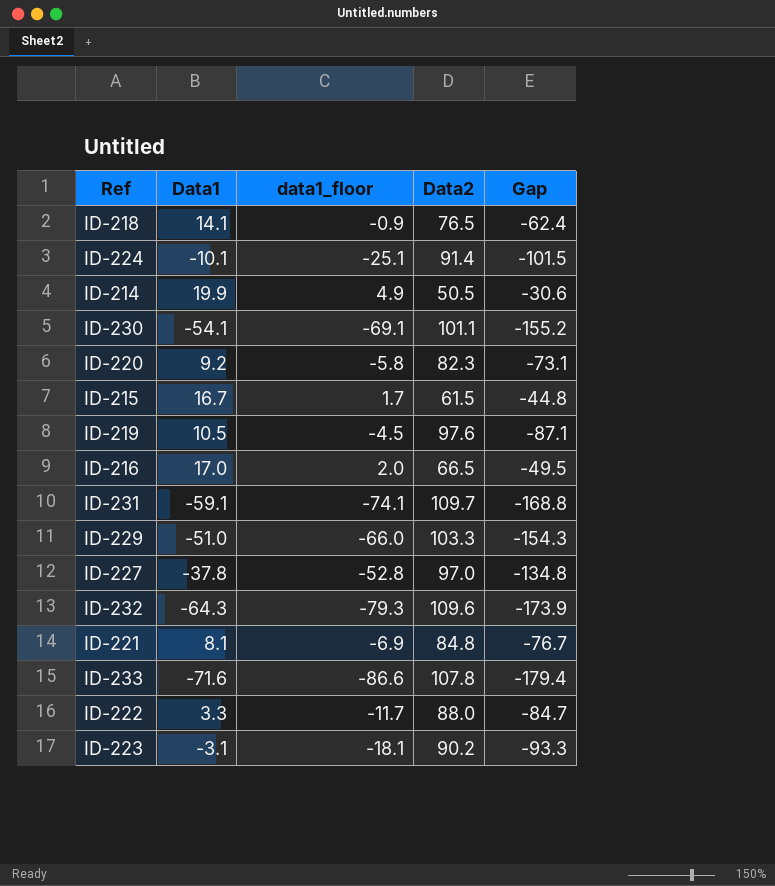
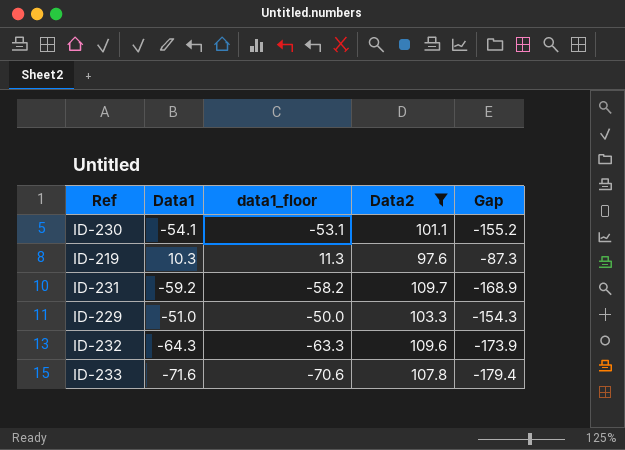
filter: none -> Data2 >= 97.6
column data1_floor | formula: [Data1] - 15 -> [Data1] + 1
ID-219 | Data1: 10.5 -> 10.3
ID-219 | Gap: -87.1 -> -87.3
ID-231 | Data1: -59.1 -> -59.2
ID-231 | Gap: -168.8 -> -168.9

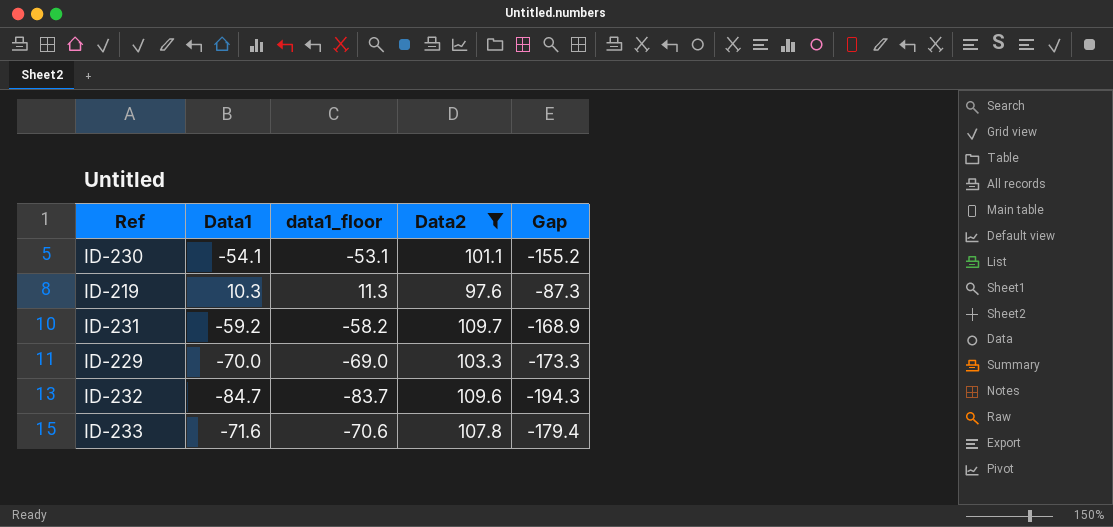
ID-229 | Data1: -51.0 -> -70.0
ID-229 | data1_floor: -50.0 -> -69.0
ID-229 | Gap: -154.3 -> -173.3
ID-232 | Data1: -64.3 -> -84.7
ID-232 | data1_floor: -63.3 -> -83.7
ID-232 | Gap: -173.9 -> -194.3

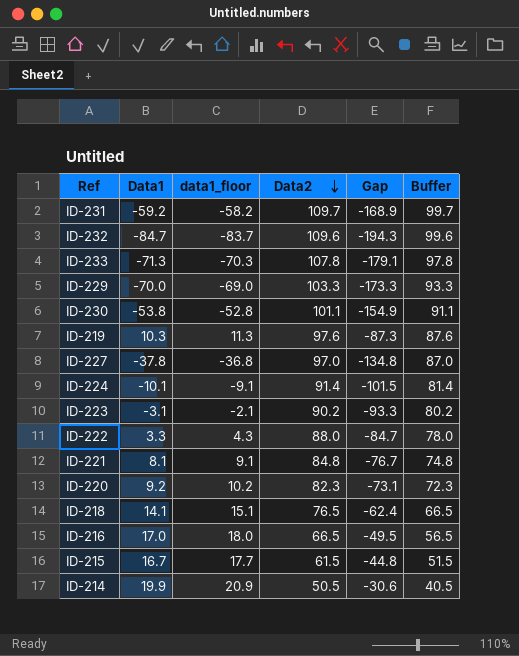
filter: Data2 >= 97.6 -> none
row order: none -> Data2 descending
column Buffer | formula: none -> [Data2] - 10
ID-233 | Data1: -71.6 -> -71.3
ID-233 | data1_floor: -70.6 -> -70.3
ID-233 | Gap: -179.4 -> -179.1
ID-230 | Data1: -54.1 -> -53.8
ID-230 | data1_floor: -53.1 -> -52.8
ID-230 | Gap: -155.2 -> -154.9

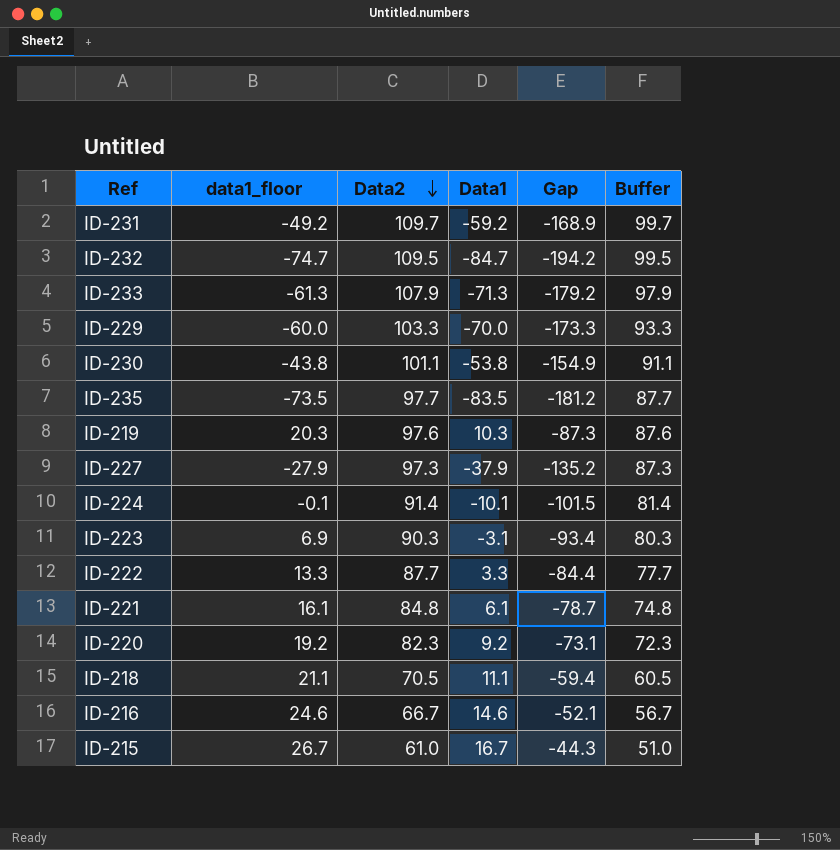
column data1_floor | formula: [Data1] + 1 -> [Data1] + 10
column Data1 | position: 2 -> 4
row ID-214: 19.9 | 20.9 | 50.5 | -30.6 | 40.5 -> none
ID-232 | Data2: 109.6 -> 109.5
ID-232 | Gap: -194.3 -> -194.2
ID-232 | Buffer: 99.6 -> 99.5
ID-233 | Data2: 107.8 -> 107.9
ID-233 | Gap: -179.1 -> -179.2
ID-233 | Buffer: 97.8 -> 97.9
row ID-235: none -> -73.5 | 97.7 | -83.5 | -181.2 | 87.7
ID-227 | Data2: 97.0 -> 97.3
ID-227 | Data1: -37.8 -> -37.9
ID-227 | Gap: -134.8 -> -135.2
ID-227 | Buffer: 87.0 -> 87.3
ID-223 | Data2: 90.2 -> 90.3
ID-223 | Gap: -93.3 -> -93.4
ID-223 | Buffer: 80.2 -> 80.3
ID-222 | Data2: 88.0 -> 87.7
ID-222 | Gap: -84.7 -> -84.4
ID-222 | Buffer: 78.0 -> 77.7
ID-221 | Data1: 8.1 -> 6.1
ID-221 | Gap: -76.7 -> -78.7
ID-218 | Data2: 76.5 -> 70.5
ID-218 | Data1: 14.1 -> 11.1
ID-218 | Gap: -62.4 -> -59.4
ID-218 | Buffer: 66.5 -> 60.5
ID-216 | Data2: 66.5 -> 66.7
ID-216 | Data1: 17.0 -> 14.6
ID-216 | Gap: -49.5 -> -52.1
ID-216 | Buffer: 56.5 -> 56.7
ID-215 | Data2: 61.5 -> 61.0
ID-215 | Gap: -44.8 -> -44.3
ID-215 | Buffer: 51.5 -> 51.0

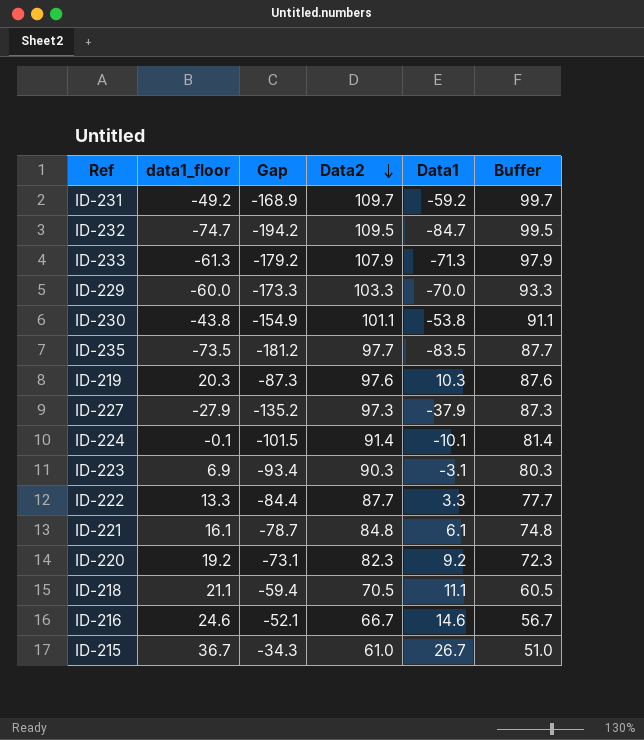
column Gap | position: 5 -> 3
ID-215 | data1_floor: 26.7 -> 36.7
ID-215 | Gap: -44.3 -> -34.3
ID-215 | Data1: 16.7 -> 26.7

